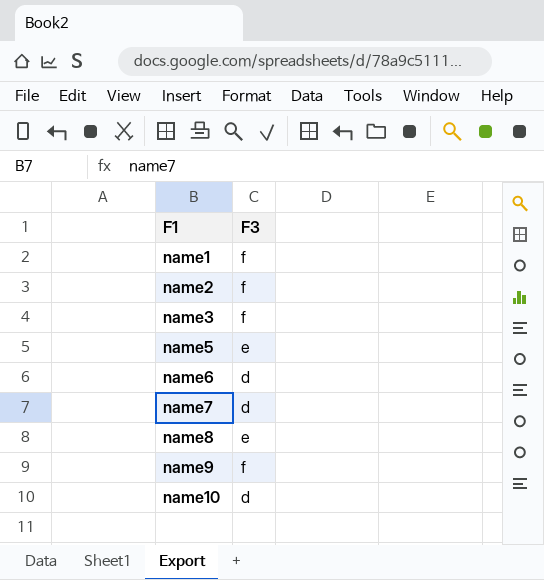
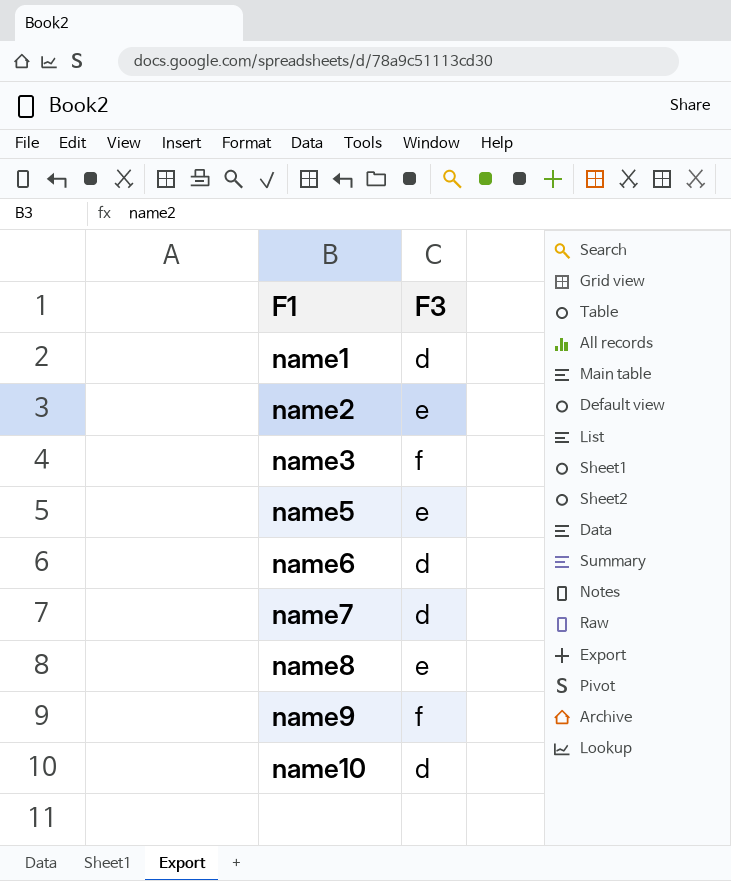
name1 | F3: f -> d
name2 | F3: f -> e

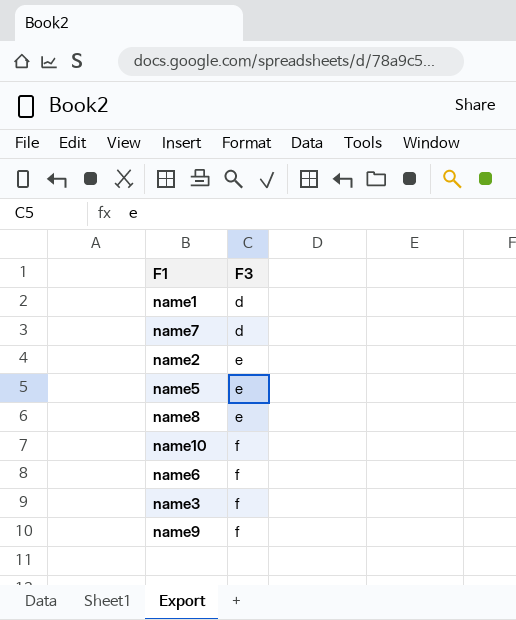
row order: F1 ascending -> F3 ascending
name10 | F3: d -> f
name6 | F3: d -> f

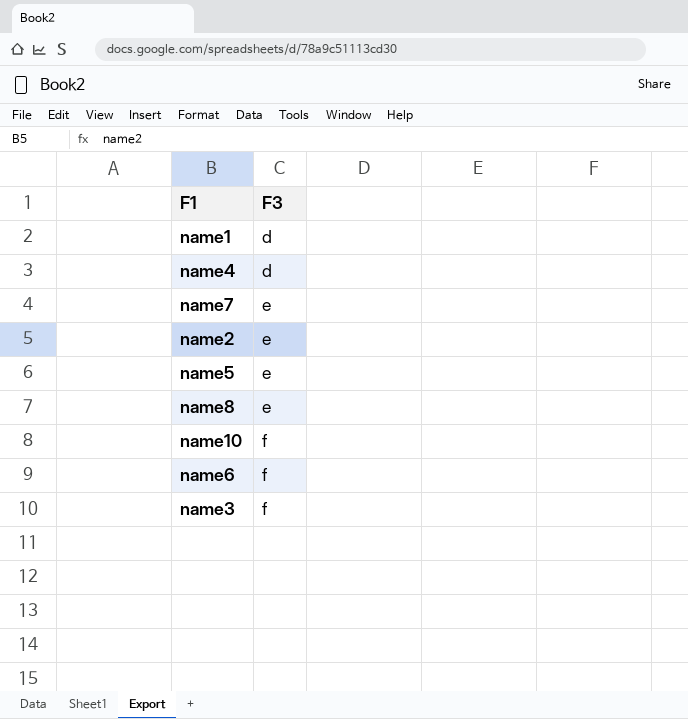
row name9: f -> none
row name4: none -> d
name7 | F3: d -> e

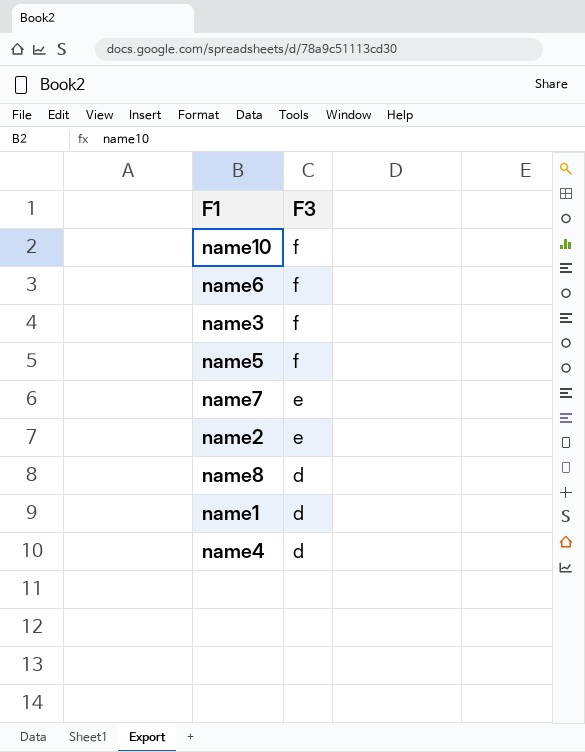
row order: F3 ascending -> F3 descending
name5 | F3: e -> f
name8 | F3: e -> d

